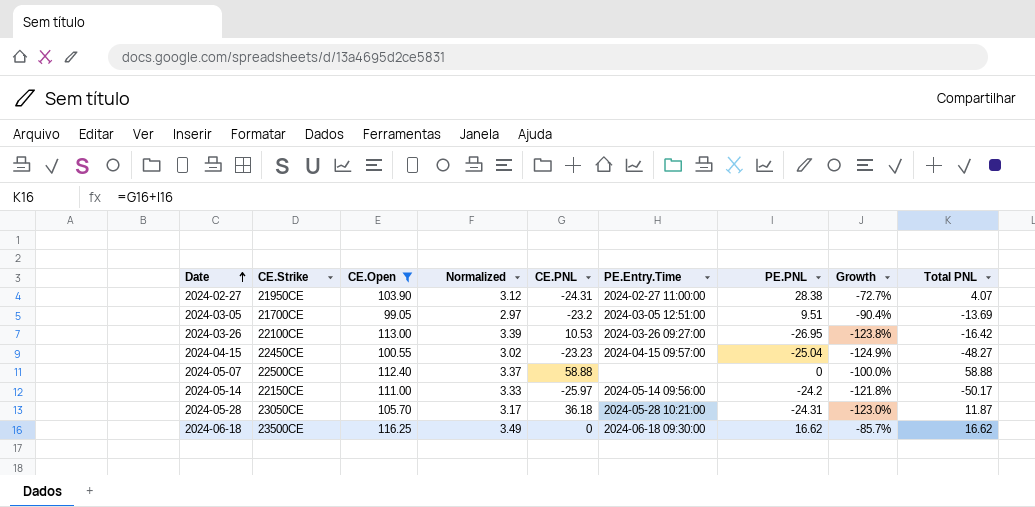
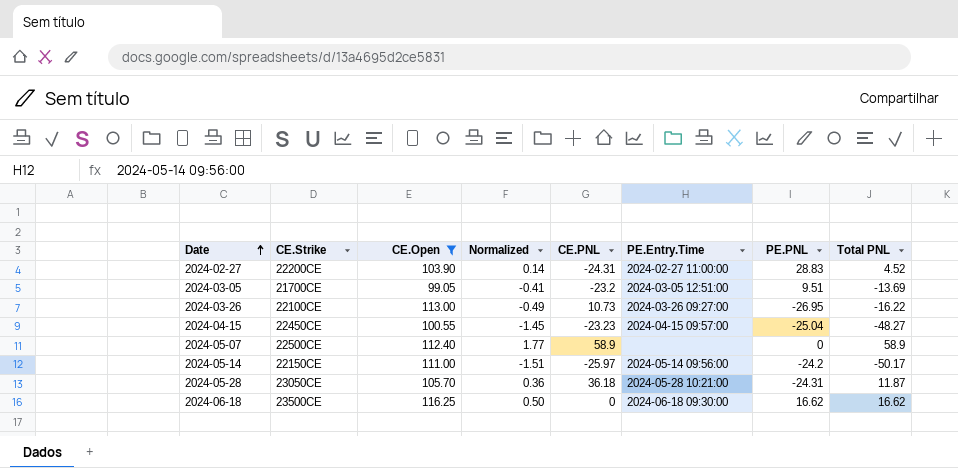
column Growth | formula: ([PE.PNL] - [CE.Open]) / [CE.Open] -> none
column Normalized | formula: [CE.Open] * 0.03 -> [Total PNL] * 0.03
2024-02-27 | CE.Strike: 21950CE -> 22200CE
2024-02-27 | PE.PNL: 28.38 -> 28.83
2024-02-27 | Total PNL: 4.07 -> 4.52
2024-03-26 | CE.PNL: 10.53 -> 10.73
2024-03-26 | Total PNL: -16.42 -> -16.22
2024-05-07 | CE.PNL: 58.88 -> 58.9
2024-05-07 | Total PNL: 58.88 -> 58.9

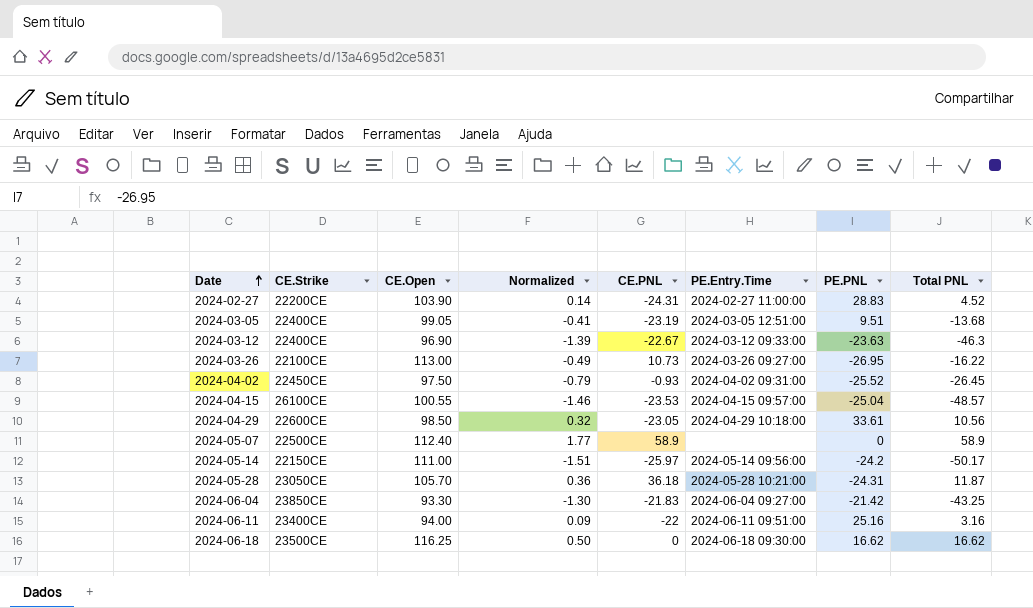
filter: CE.Open >= 99.05 -> none
2024-03-05 | CE.Strike: 21700CE -> 22400CE
2024-03-05 | CE.PNL: -23.2 -> -23.19
2024-03-05 | Total PNL: -13.69 -> -13.68
2024-04-15 | CE.Strike: 22450CE -> 26100CE
2024-04-15 | Normalized: -1.45 -> -1.46
2024-04-15 | CE.PNL: -23.23 -> -23.53
2024-04-15 | Total PNL: -48.27 -> -48.57

